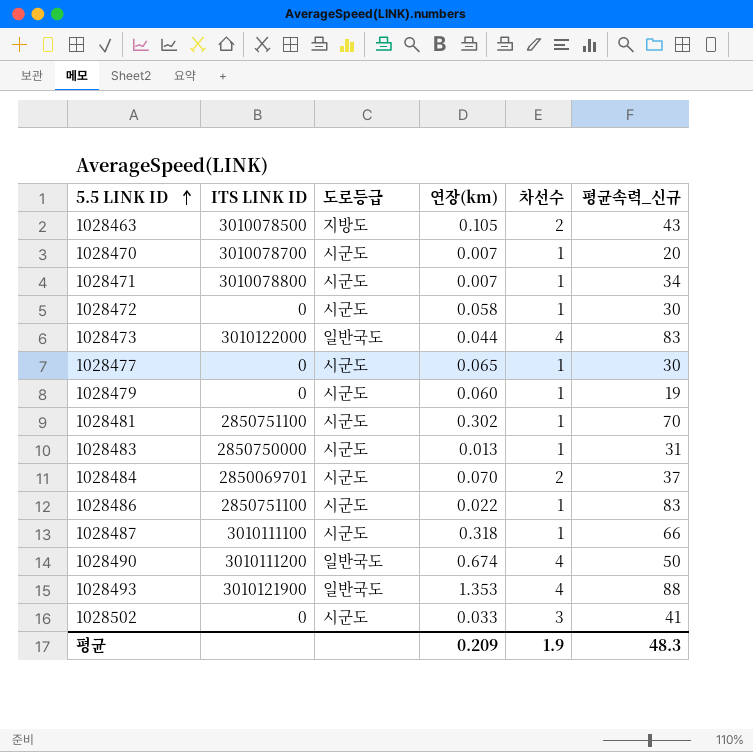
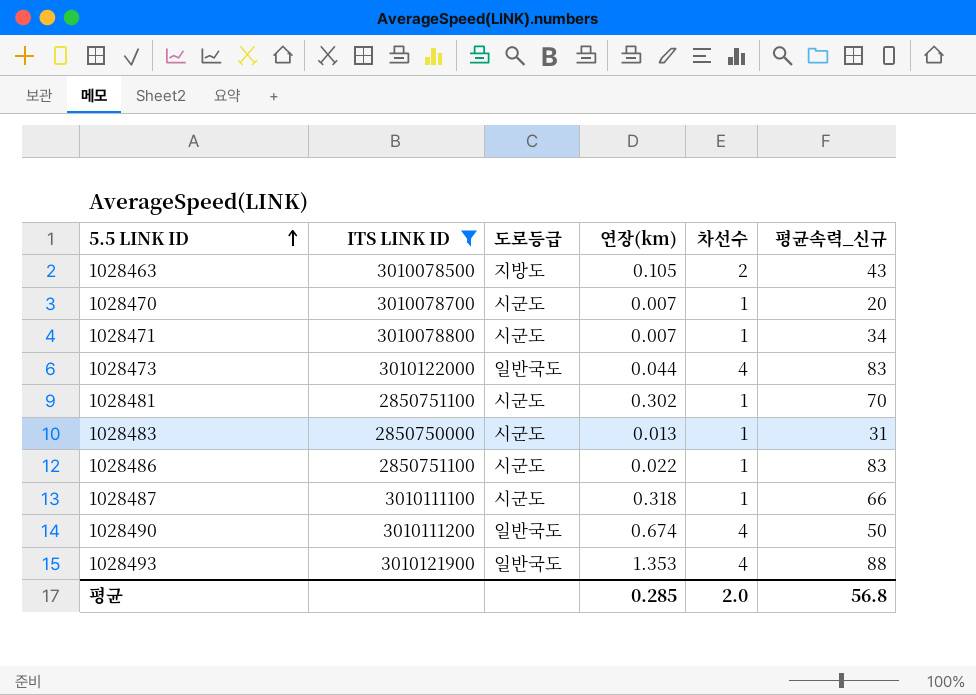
filter: none -> ITS LINK ID >= 2850750000
평균 | 연장(km): 0.209 -> 0.285
평균 | 차선수: 1.9 -> 2.0
평균 | 평균속력_신규: 48.3 -> 56.8

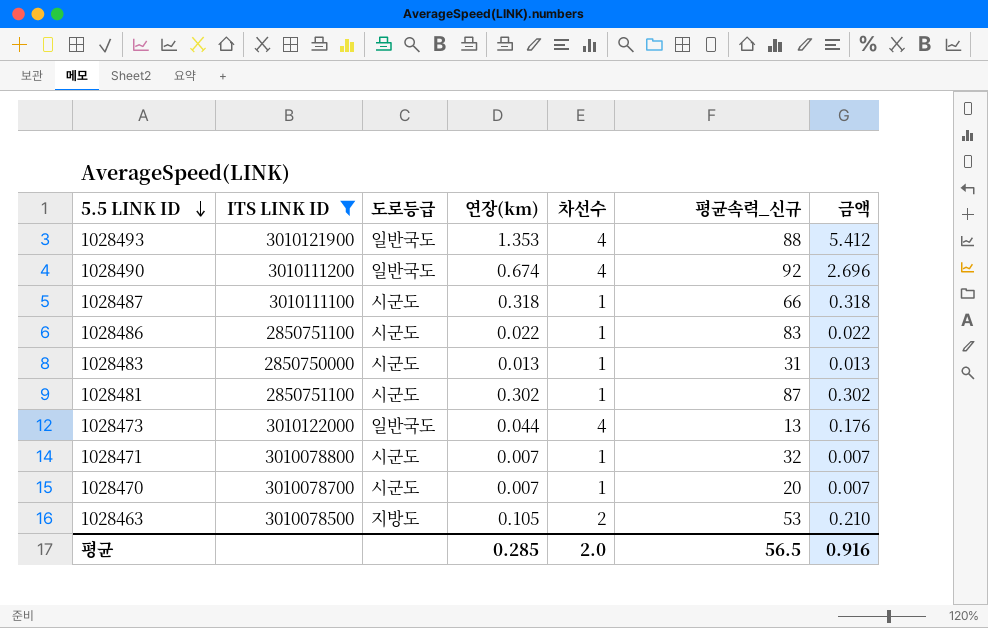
row order: 5.5 LINK ID ascending -> 5.5 LINK ID descending
column 금액 | formula: none -> [연장(km)] * [차선수]
1028490 | 평균속력_신규: 50 -> 92
1028481 | 평균속력_신규: 70 -> 87
1028473 | 평균속력_신규: 83 -> 13
1028471 | 평균속력_신규: 34 -> 32
1028463 | 평균속력_신규: 43 -> 53
평균 | 평균속력_신규: 56.8 -> 56.5

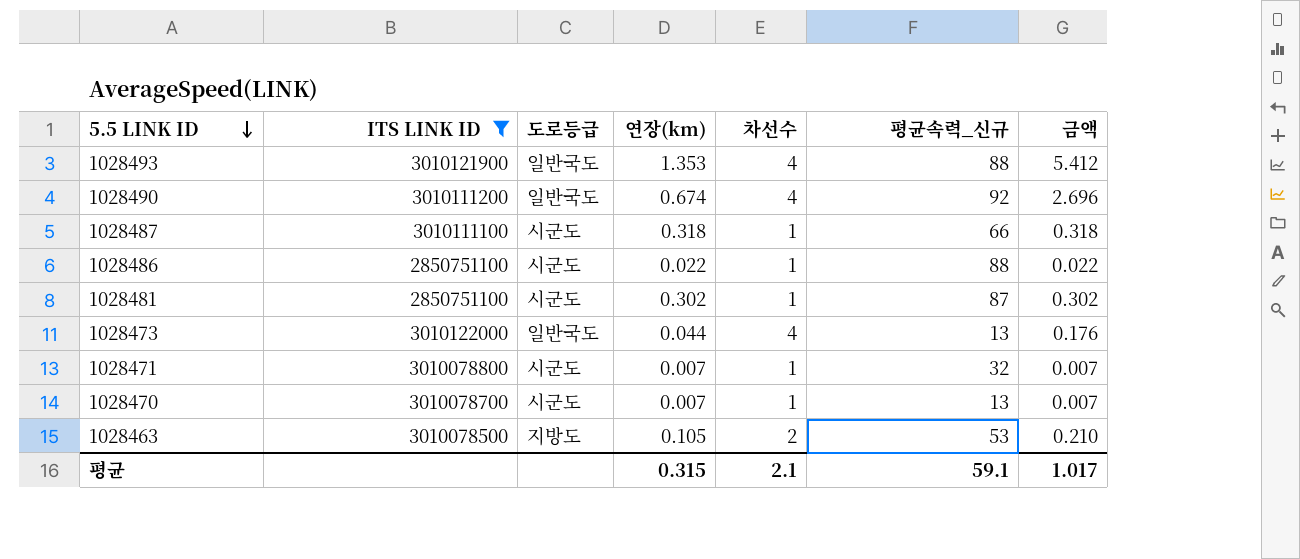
row 1028483: 2850750000 | 시군도 | 0.013 | 1 | 31 | 0.013 -> none
1028486 | 평균속력_신규: 83 -> 88
1028470 | 평균속력_신규: 20 -> 13
평균 | 연장(km): 0.285 -> 0.315
평균 | 차선수: 2.0 -> 2.1
평균 | 평균속력_신규: 56.5 -> 59.1
평균 | 금액: 0.916 -> 1.017

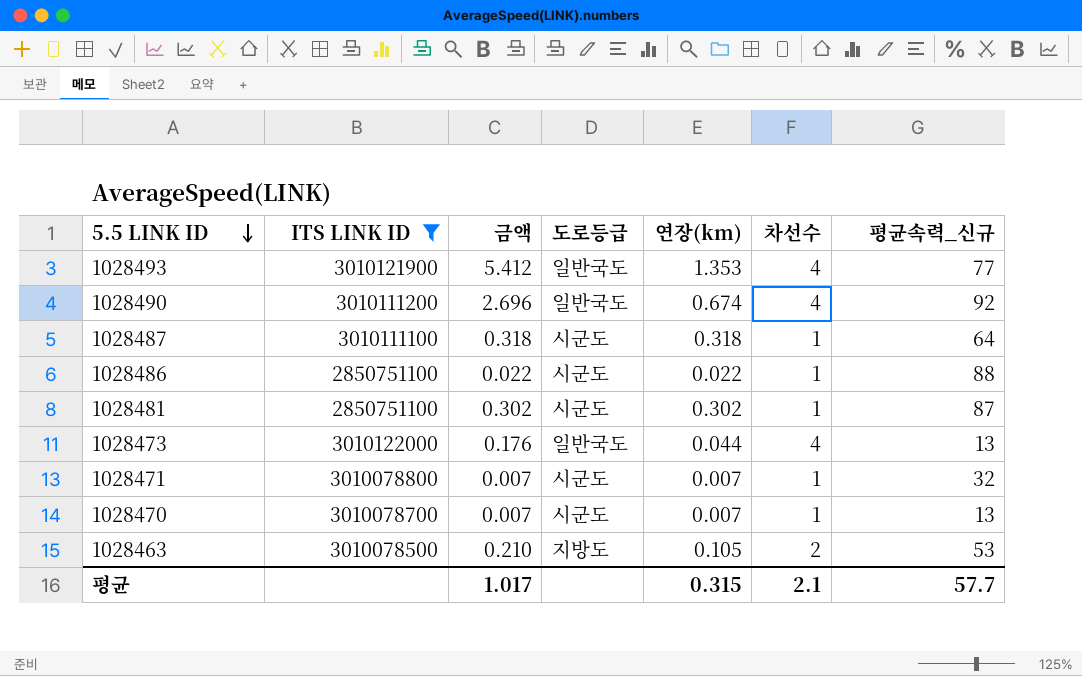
column 금액 | position: 7 -> 3
1028493 | 평균속력_신규: 88 -> 77
1028487 | 평균속력_신규: 66 -> 64
평균 | 평균속력_신규: 59.1 -> 57.7

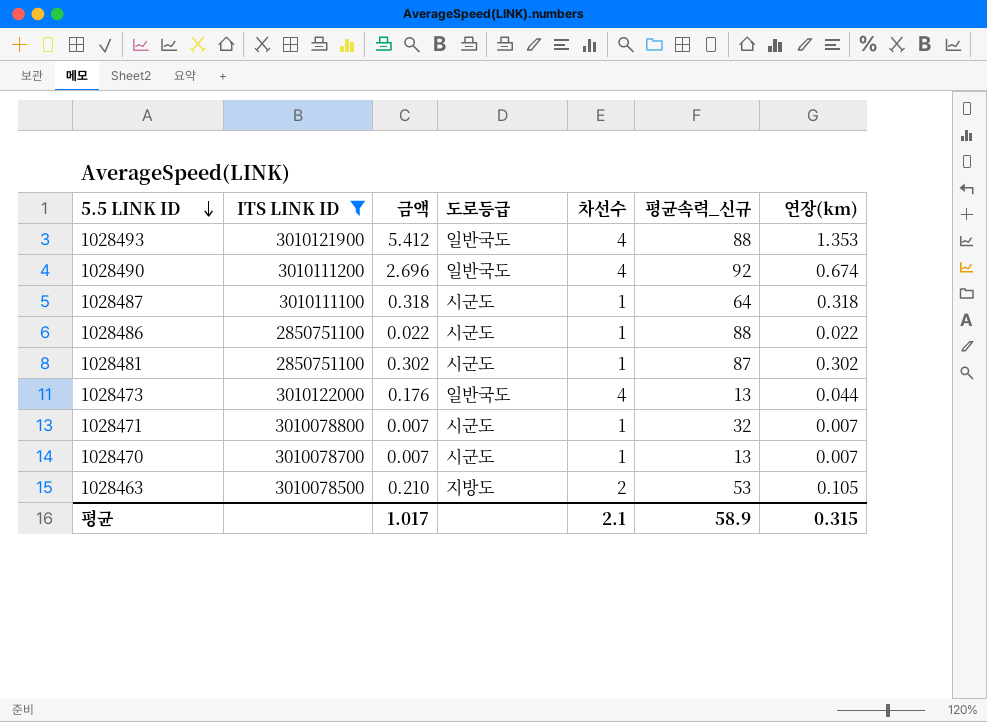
column 연장(km) | position: 5 -> 7
1028493 | 평균속력_신규: 77 -> 88
평균 | 평균속력_신규: 57.7 -> 58.9

